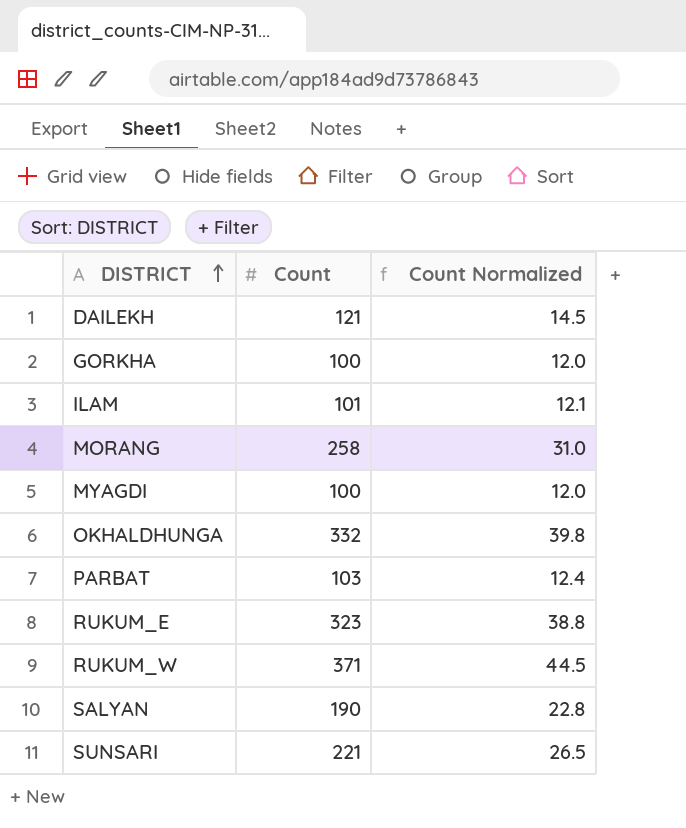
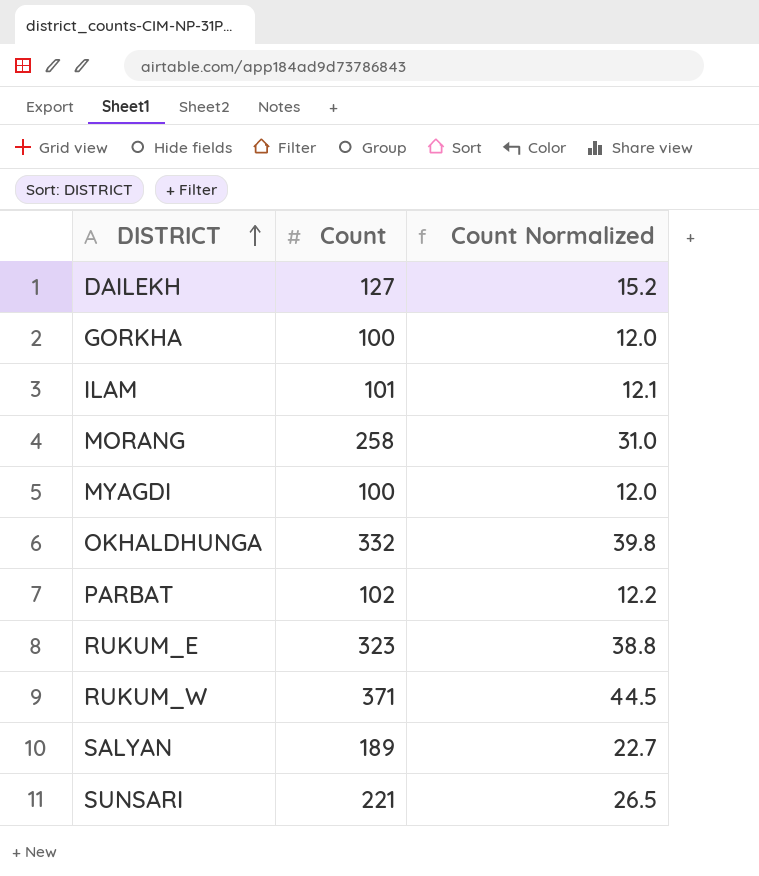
DAILEKH | Count: 121 -> 127
DAILEKH | Count Normalized: 14.5 -> 15.2
PARBAT | Count: 103 -> 102
PARBAT | Count Normalized: 12.4 -> 12.2
SALYAN | Count: 190 -> 189
SALYAN | Count Normalized: 22.8 -> 22.7

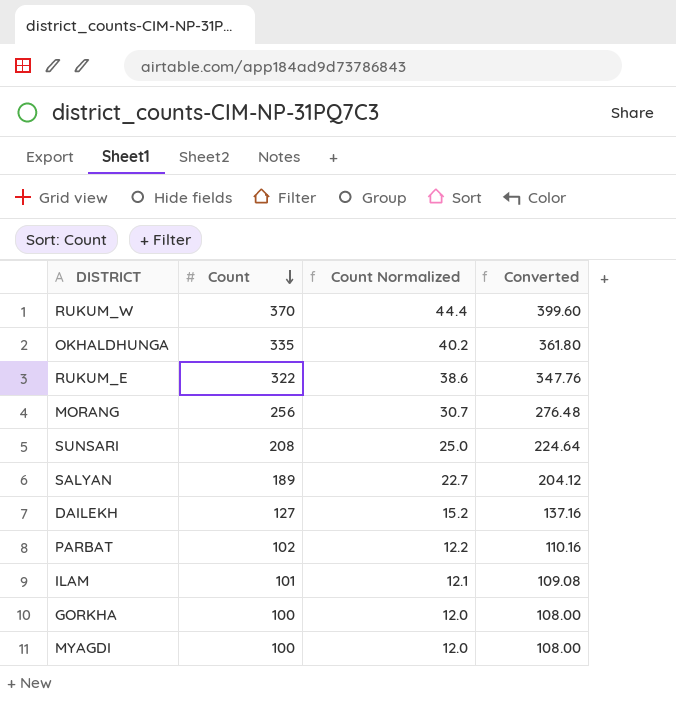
row order: DISTRICT ascending -> Count descending
column Converted | formula: none -> [Count] * 1.08
RUKUM_W | Count: 371 -> 370
RUKUM_W | Count Normalized: 44.5 -> 44.4
OKHALDHUNGA | Count: 332 -> 335
OKHALDHUNGA | Count Normalized: 39.8 -> 40.2
RUKUM_E | Count: 323 -> 322
RUKUM_E | Count Normalized: 38.8 -> 38.6
MORANG | Count: 258 -> 256
MORANG | Count Normalized: 31.0 -> 30.7
SUNSARI | Count: 221 -> 208
SUNSARI | Count Normalized: 26.5 -> 25.0

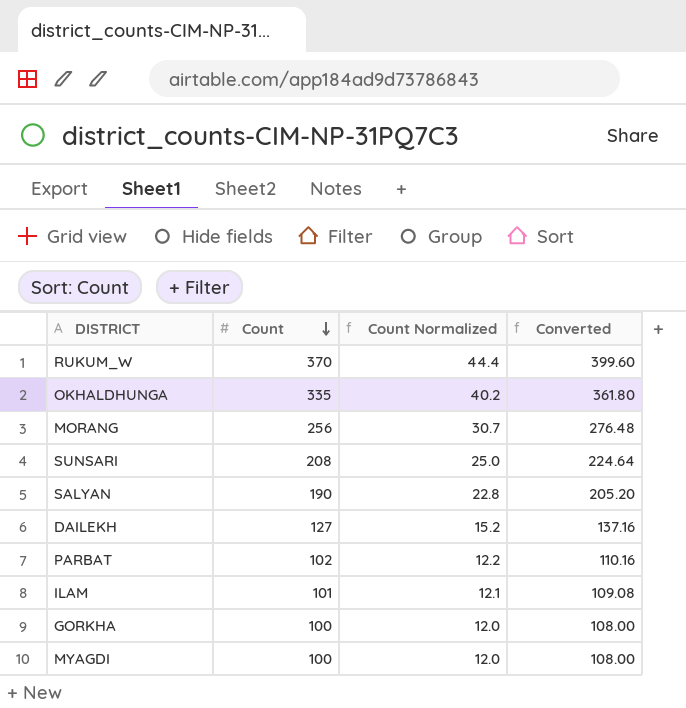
row RUKUM_E: 322 | 38.6 | 347.76 -> none
SALYAN | Count: 189 -> 190
SALYAN | Count Normalized: 22.7 -> 22.8
SALYAN | Converted: 204.12 -> 205.20

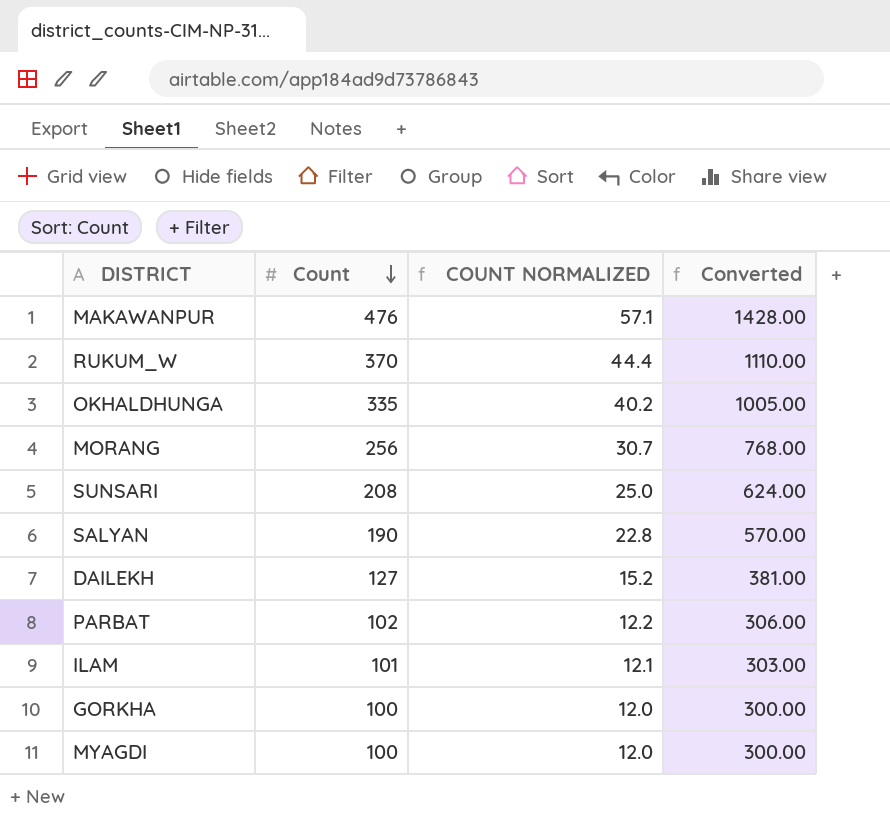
column name: Count Normalized -> COUNT NORMALIZED
column Converted | formula: [Count] * 1.08 -> [Count] * 3
row MAKAWANPUR: none -> 476 | 57.1 | 1428.00

